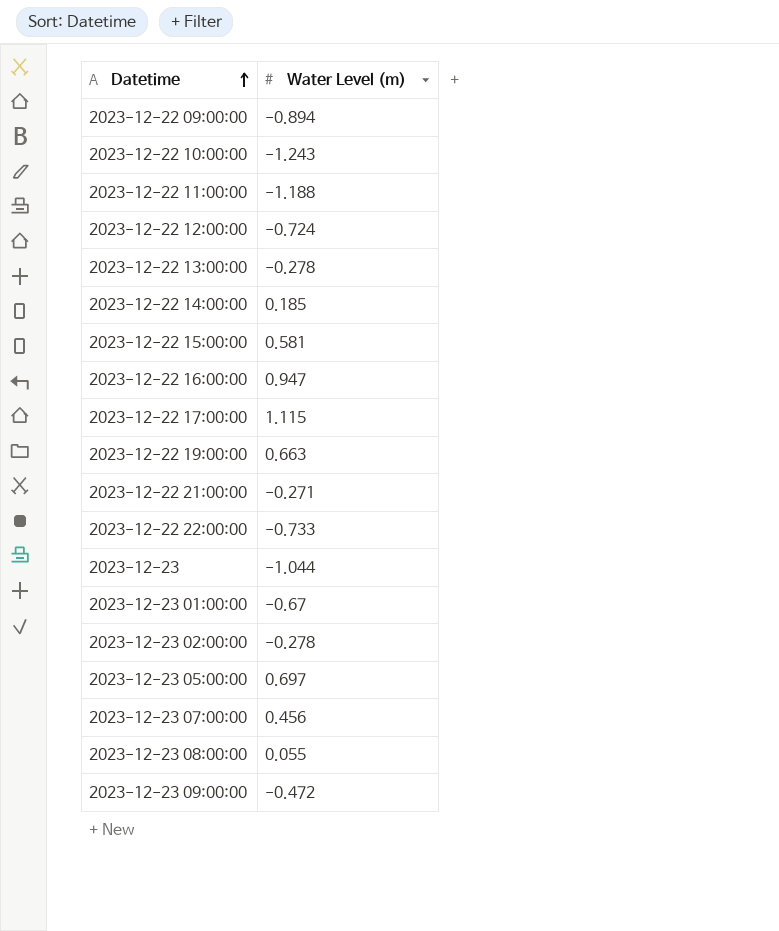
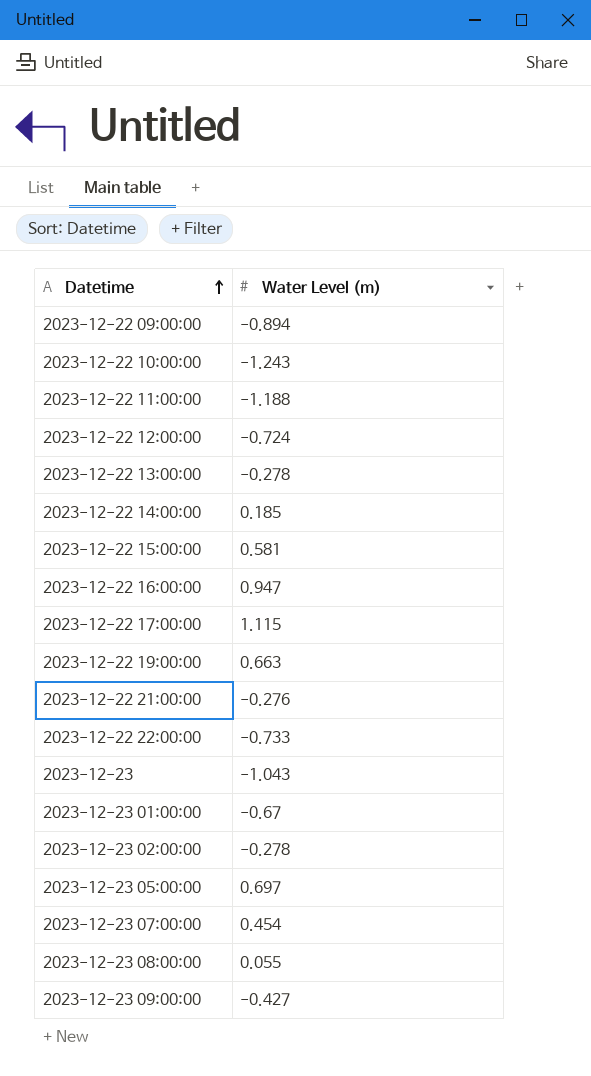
2023-12-22 21:00:00 | Water Level (m): -0.271 -> -0.276
2023-12-23 | Water Level (m): -1.044 -> -1.043
2023-12-23 07:00:00 | Water Level (m): 0.456 -> 0.454
2023-12-23 09:00:00 | Water Level (m): -0.472 -> -0.427

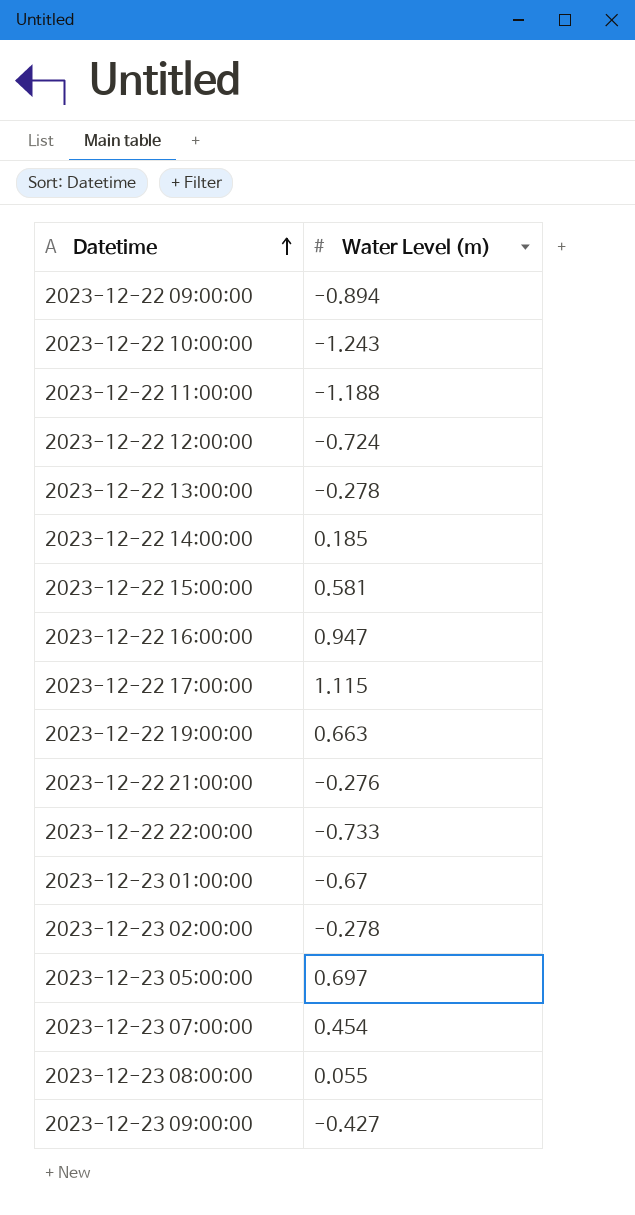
row 2023-12-23: -1.043 -> none

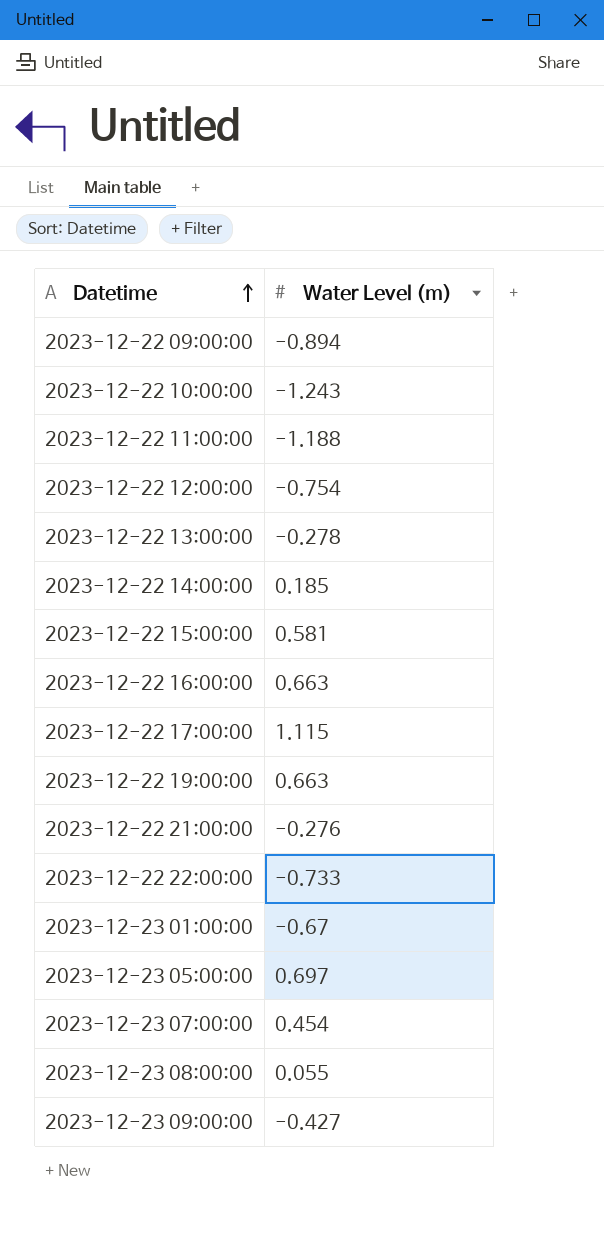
row 2023-12-23 02:00:00: -0.278 -> none
2023-12-22 12:00:00 | Water Level (m): -0.724 -> -0.754
2023-12-22 16:00:00 | Water Level (m): 0.947 -> 0.663

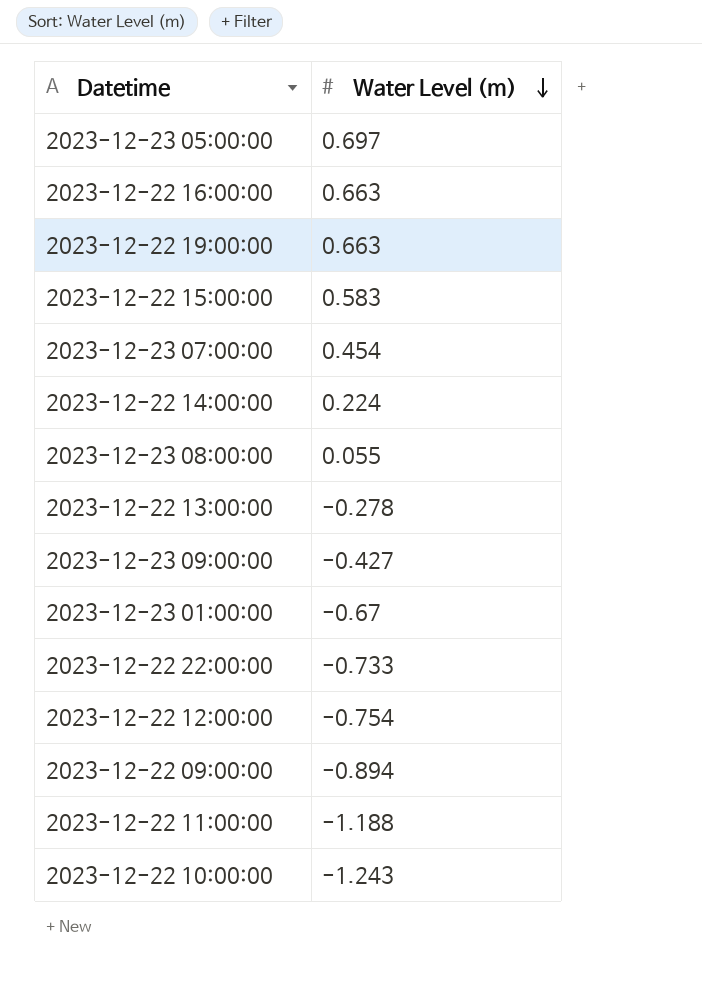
row order: Datetime ascending -> Water Level (m) descending
row 2023-12-22 17:00:00: 1.115 -> none
row 2023-12-22 21:00:00: -0.276 -> none
2023-12-22 15:00:00 | Water Level (m): 0.581 -> 0.583
2023-12-22 14:00:00 | Water Level (m): 0.185 -> 0.224

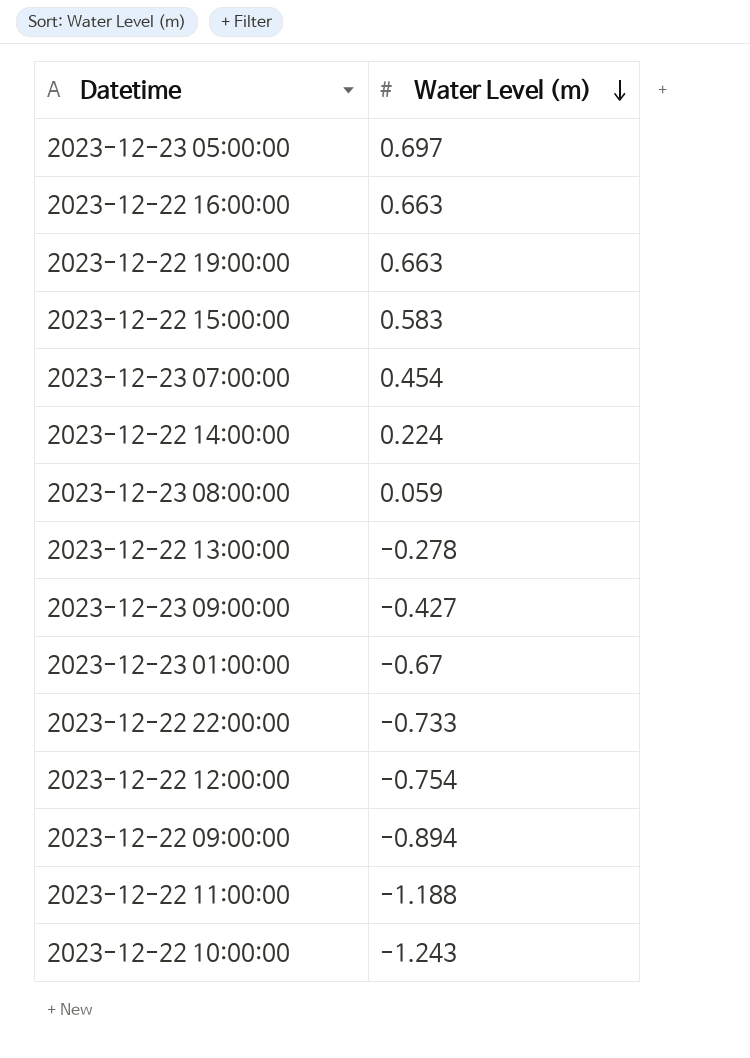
2023-12-23 08:00:00 | Water Level (m): 0.055 -> 0.059

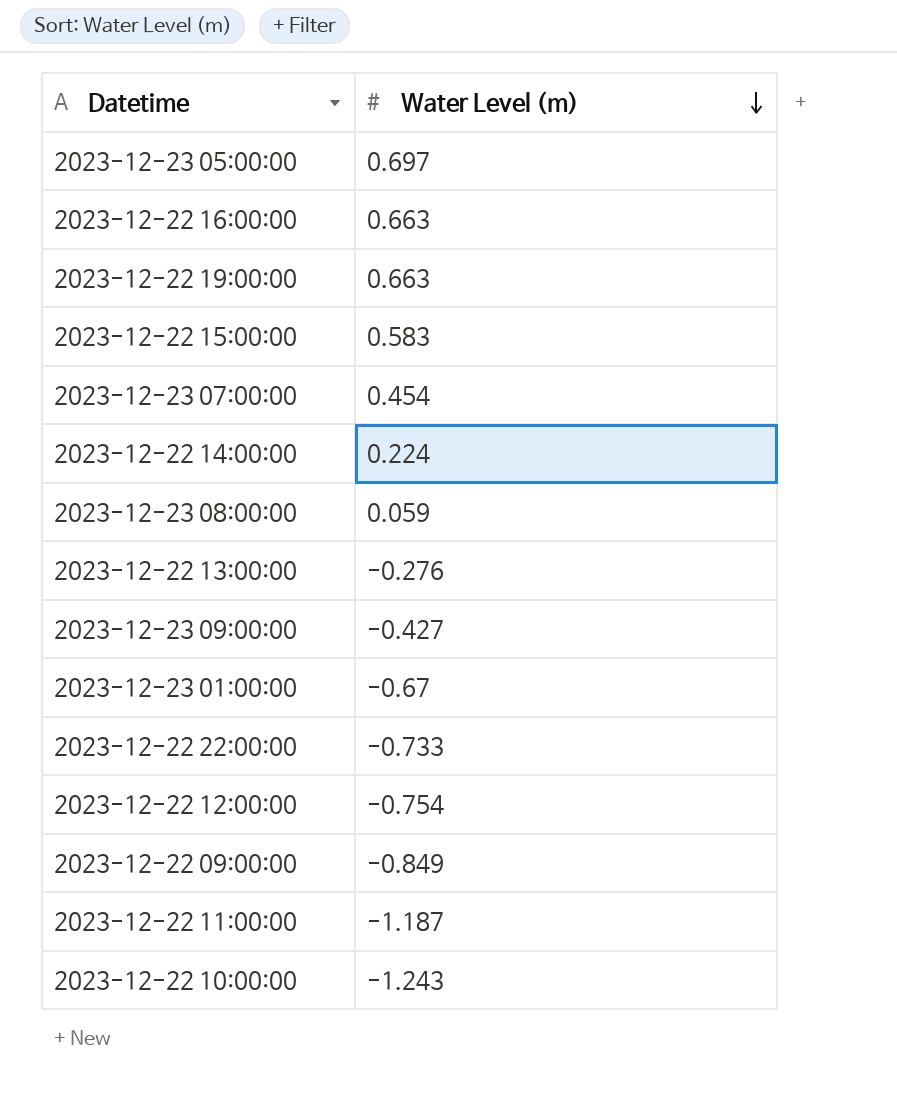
2023-12-22 13:00:00 | Water Level (m): -0.278 -> -0.276
2023-12-22 09:00:00 | Water Level (m): -0.894 -> -0.849
2023-12-22 11:00:00 | Water Level (m): -1.188 -> -1.187

